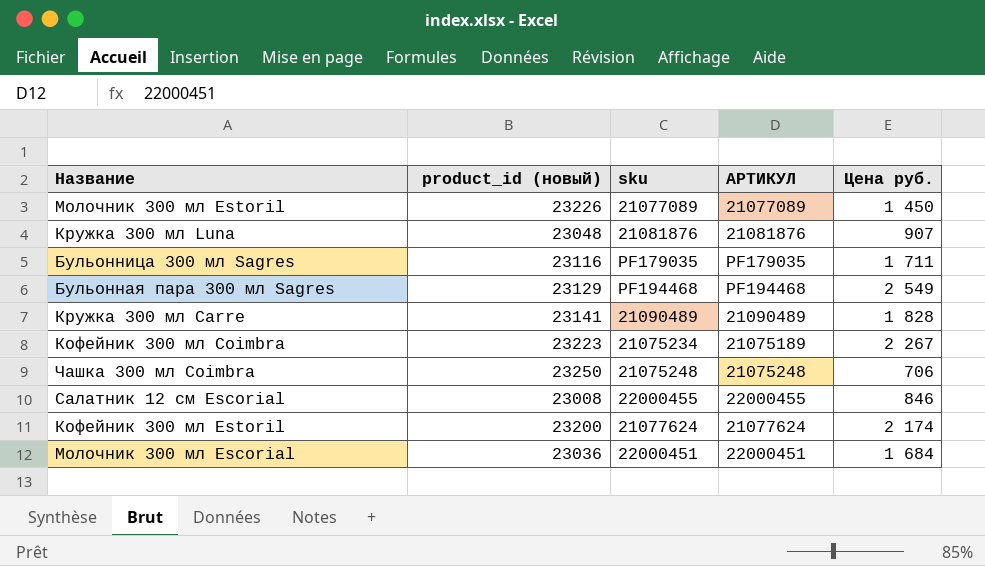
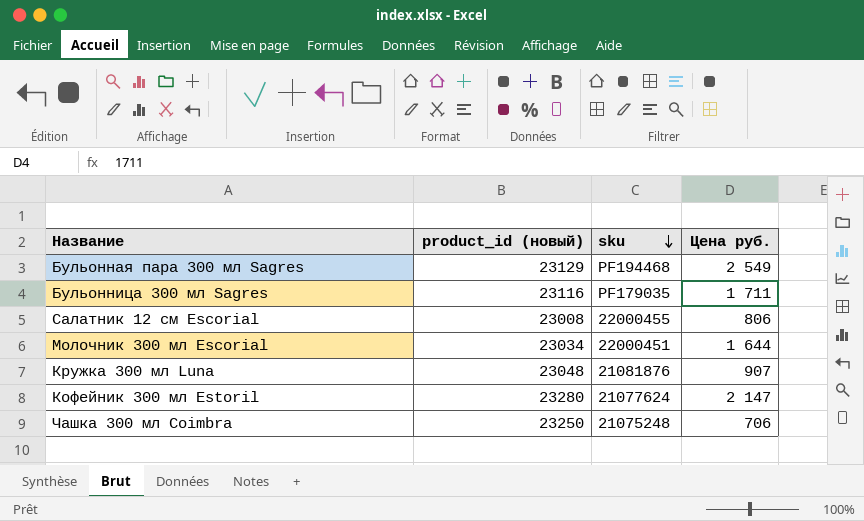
row order: none -> sku descending
column АРТИКУЛ | position: 4 -> none
row Молочник 300 мл Estoril: 23226 | 21077089 | 21077089 | 1 450 -> none
row Кружка 300 мл Carre: 23141 | 21090489 | 21090489 | 1 828 -> none
row Кофейник 300 мл Coimbra: 23223 | 21075234 | 21075189 | 2 267 -> none
Салатник 12 см Escorial | Цена руб.: 846 -> 806
Молочник 300 мл Escorial | product_id (новый): 23036 -> 23034
Молочник 300 мл Escorial | Цена руб.: 1 684 -> 1 644
Кофейник 300 мл Estoril | product_id (новый): 23200 -> 23280
Кофейник 300 мл Estoril | Цена руб.: 2 174 -> 2 147

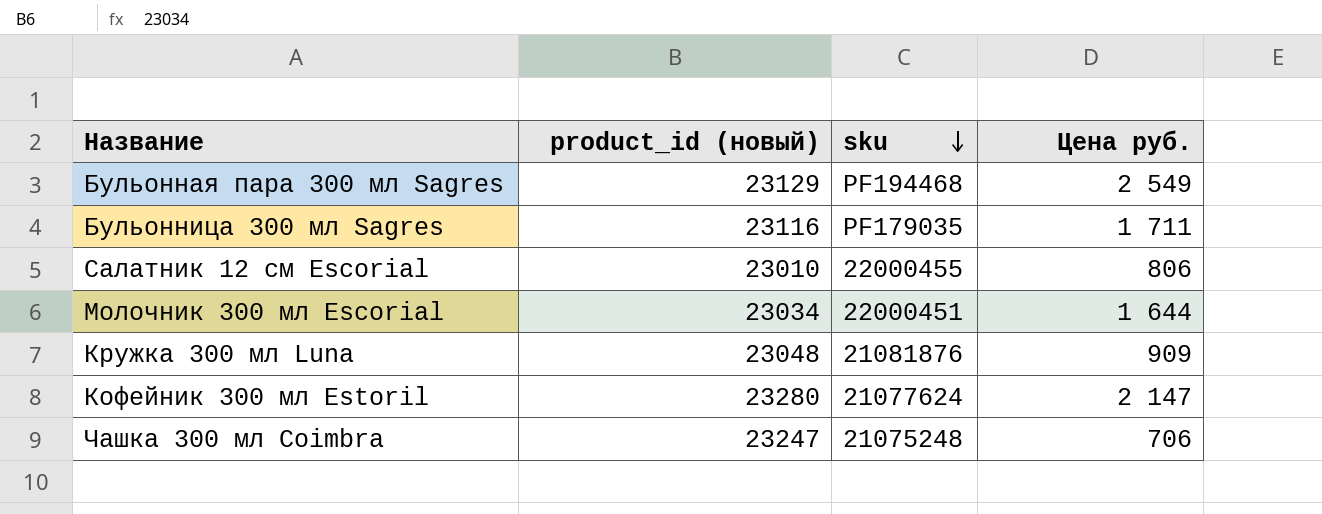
Салатник 12 см Escorial | product_id (новый): 23008 -> 23010
Кружка 300 мл Luna | Цена руб.: 907 -> 909
Чашка 300 мл Coimbra | product_id (новый): 23250 -> 23247

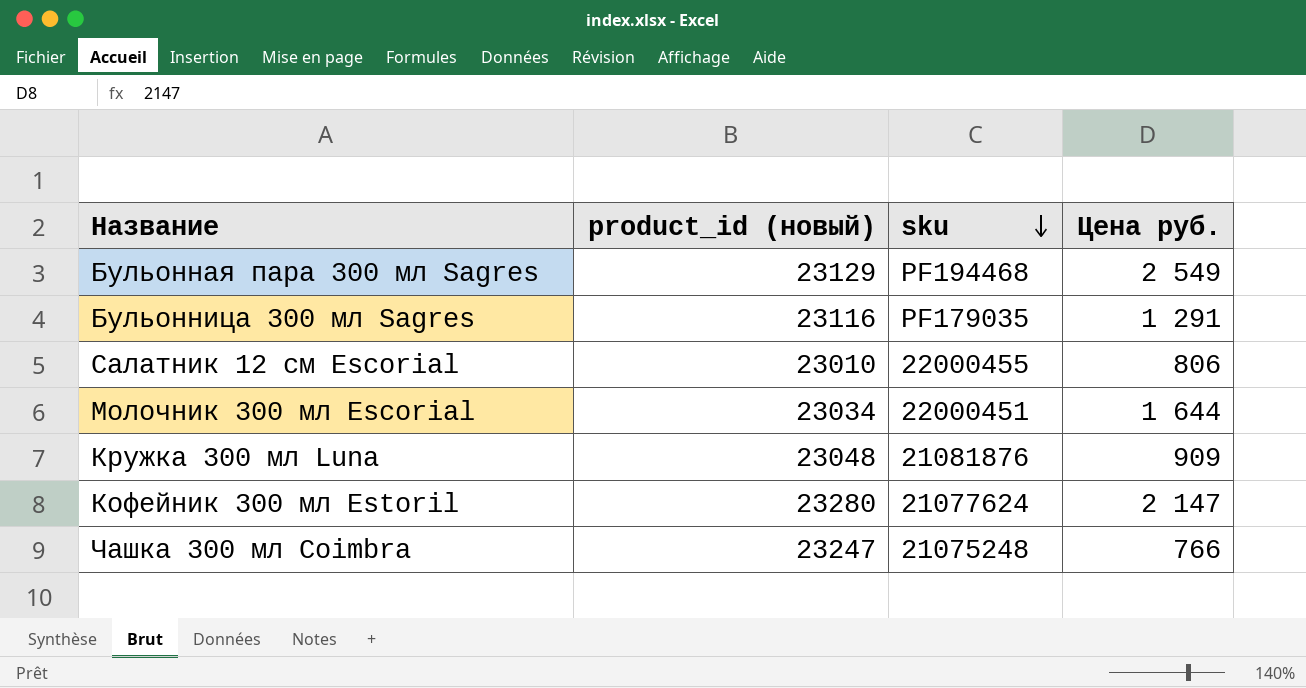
Бульонница 300 мл Sagres | Цена руб.: 1 711 -> 1 291
Чашка 300 мл Coimbra | Цена руб.: 706 -> 766

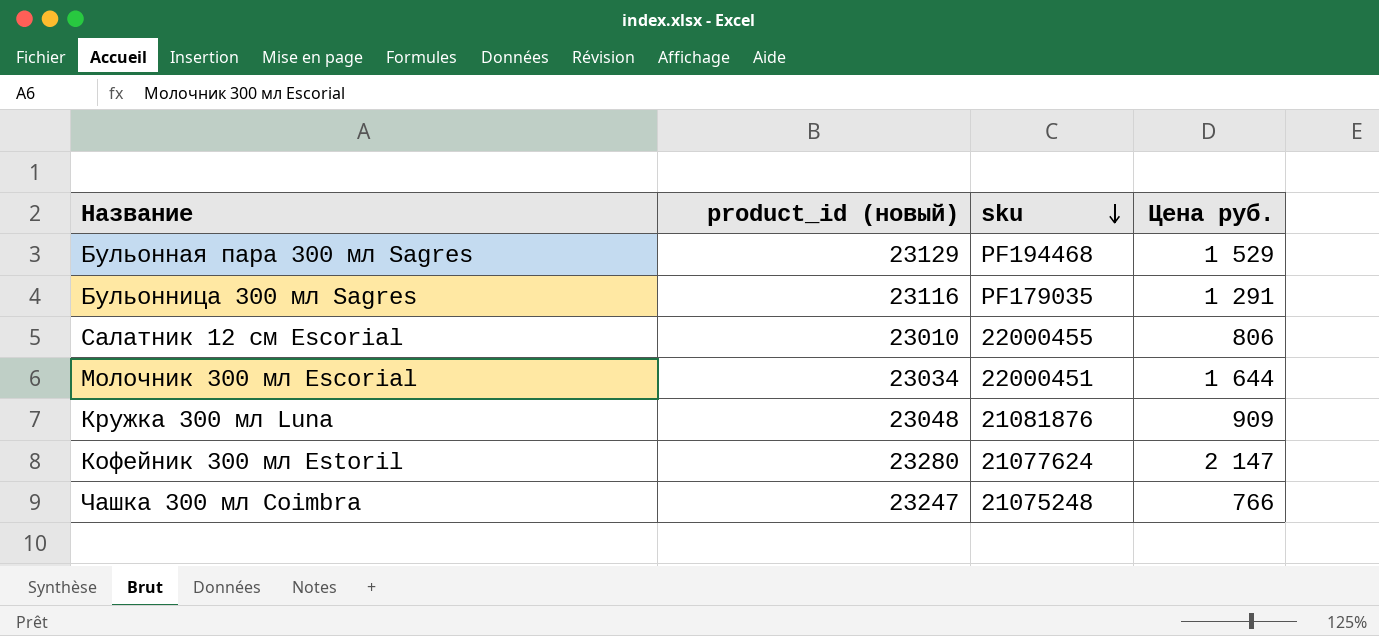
Бульонная пара 300 мл Sagres | Цена руб.: 2 549 -> 1 529

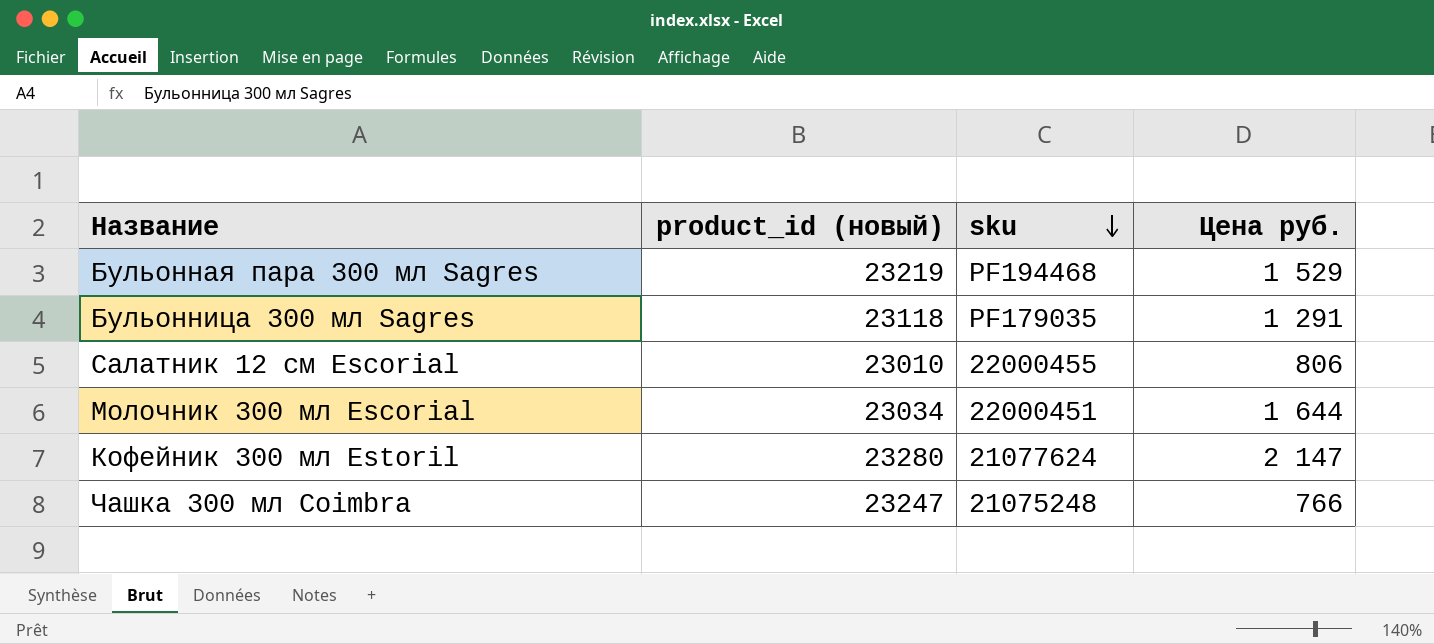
row Кружка 300 мл Luna: 23048 | 21081876 | 909 -> none
Бульонная пара 300 мл Sagres | product_id (новый): 23129 -> 23219
Бульонница 300 мл Sagres | product_id (новый): 23116 -> 23118

